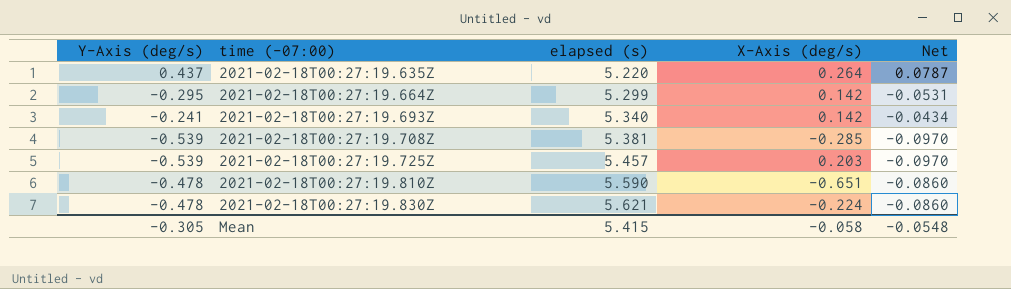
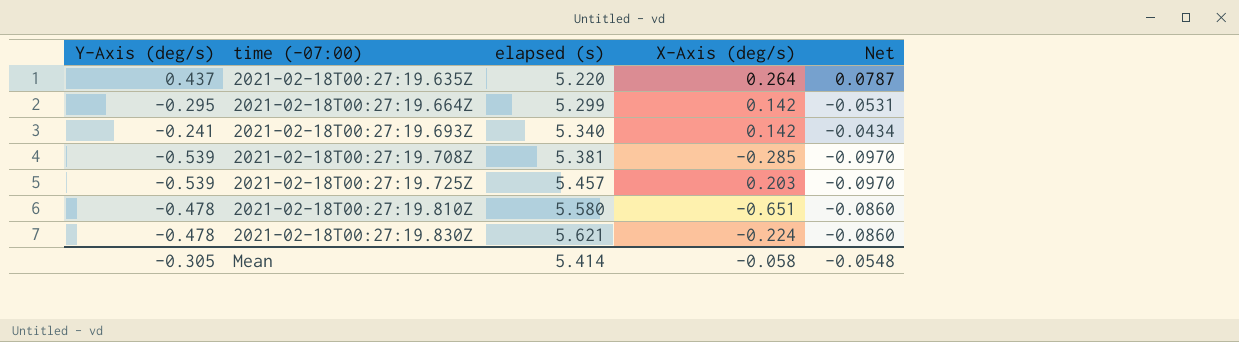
2021-02-18T00:27:19.810Z | elapsed (s): 5.590 -> 5.580
Mean | elapsed (s): 5.415 -> 5.414

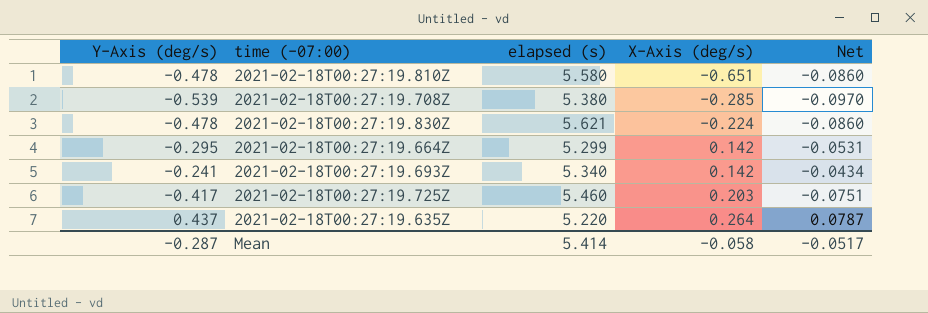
row order: time (-07:00) ascending -> X-Axis (deg/s) ascending
2021-02-18T00:27:19.708Z | elapsed (s): 5.381 -> 5.380
2021-02-18T00:27:19.725Z | Y-Axis (deg/s): -0.539 -> -0.417
2021-02-18T00:27:19.725Z | elapsed (s): 5.457 -> 5.460
2021-02-18T00:27:19.725Z | Net: -0.0970 -> -0.0751
Mean | Y-Axis (deg/s): -0.305 -> -0.287
Mean | Net: -0.0548 -> -0.0517

